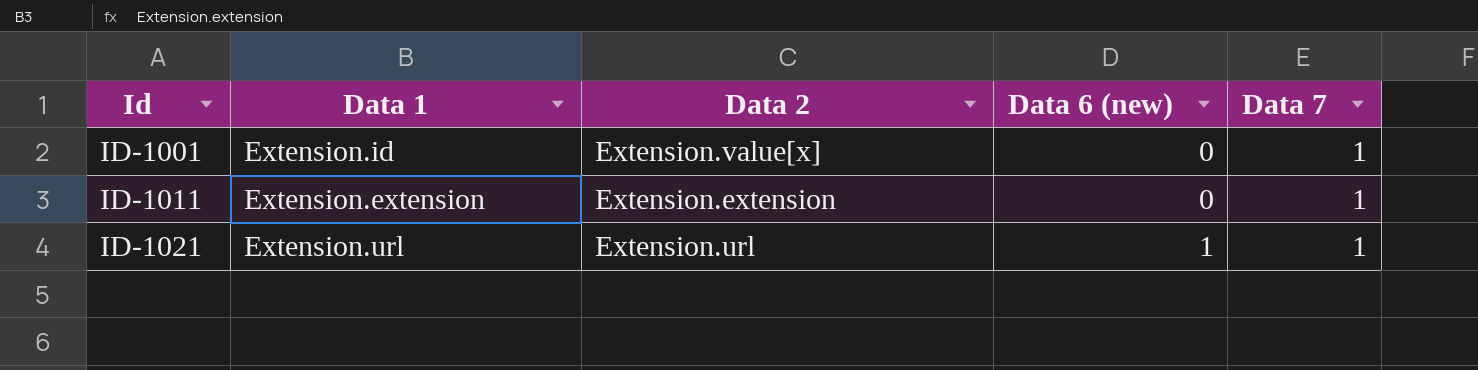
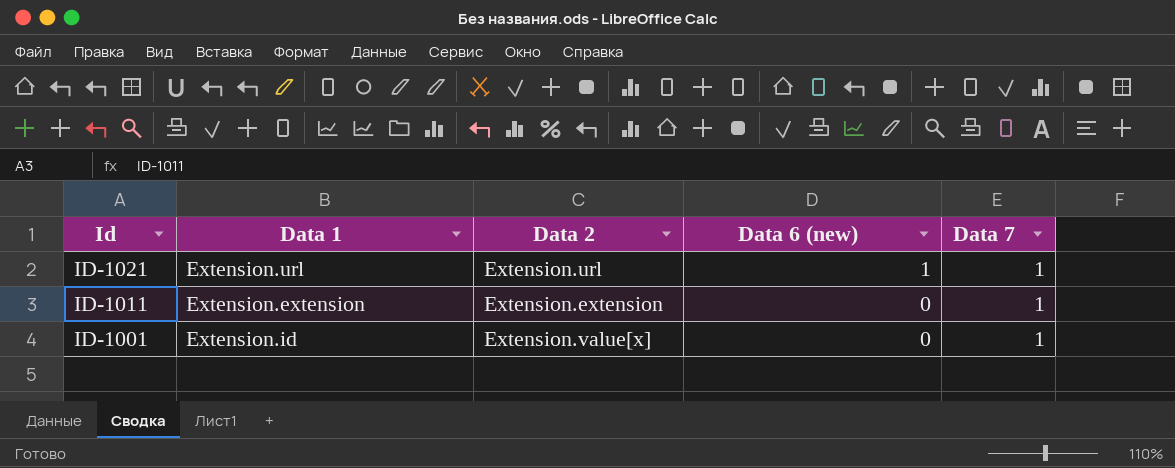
row order: Id ascending -> Id descending

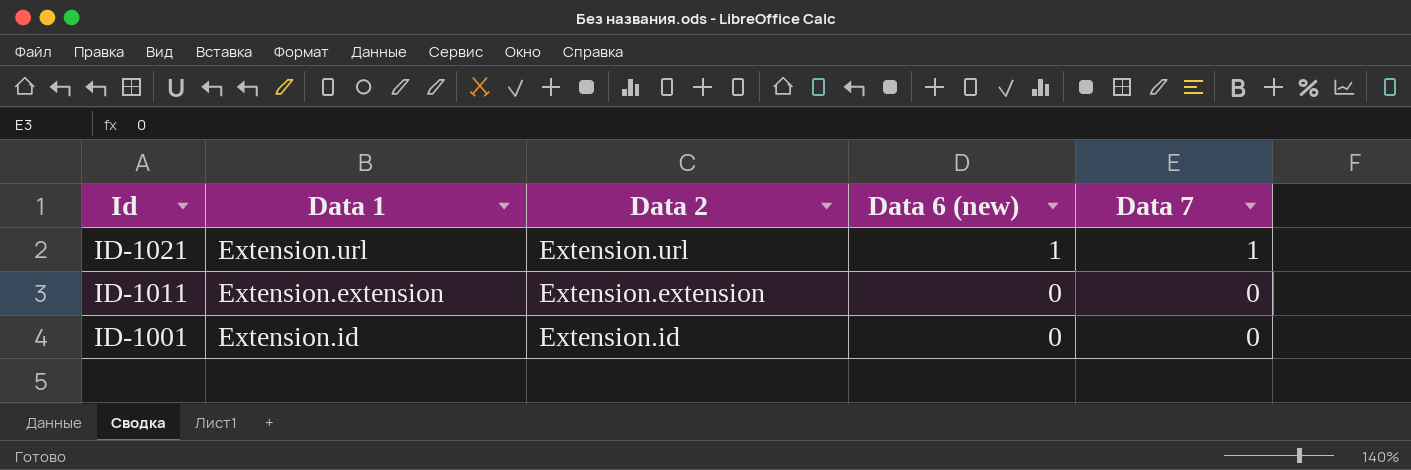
ID-1011 | Data 7: 1 -> 0
ID-1001 | Data 2: Extension.value[x] -> Extension.id
ID-1001 | Data 7: 1 -> 0

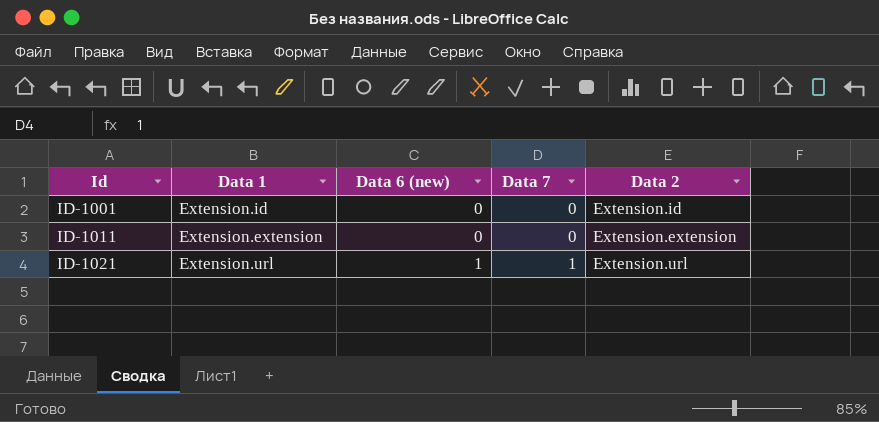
row order: Id descending -> Id ascending
column Data 2 | position: 3 -> 5

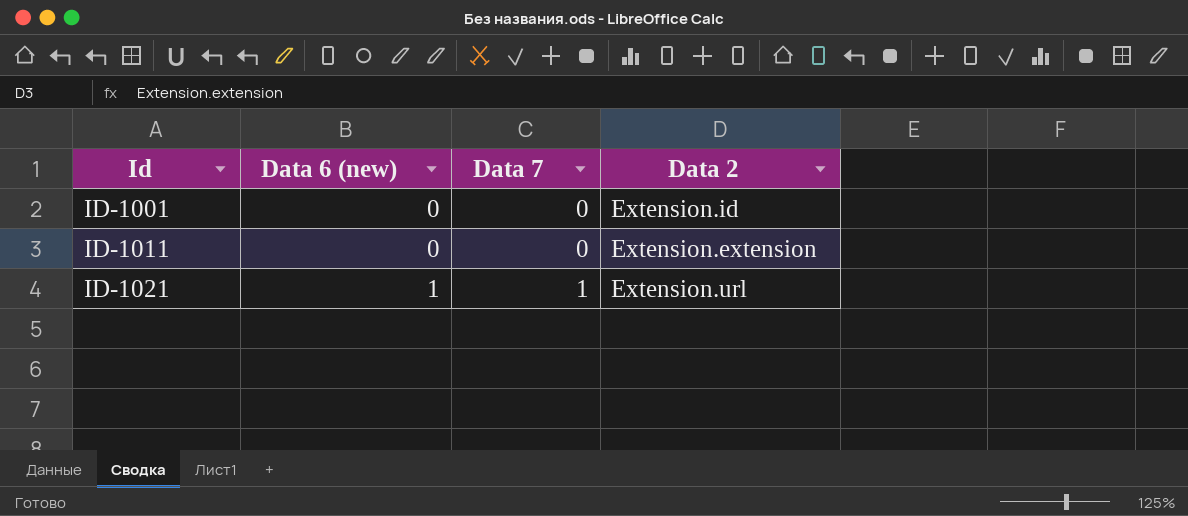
column Data 1 | position: 2 -> none

